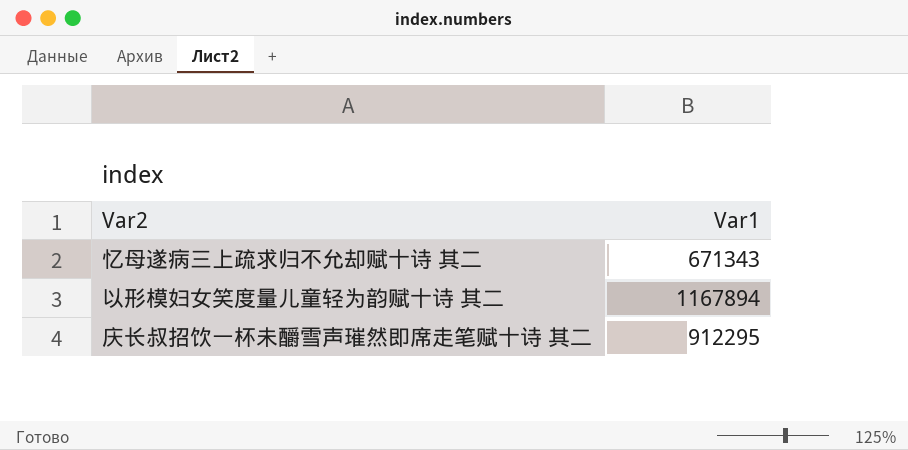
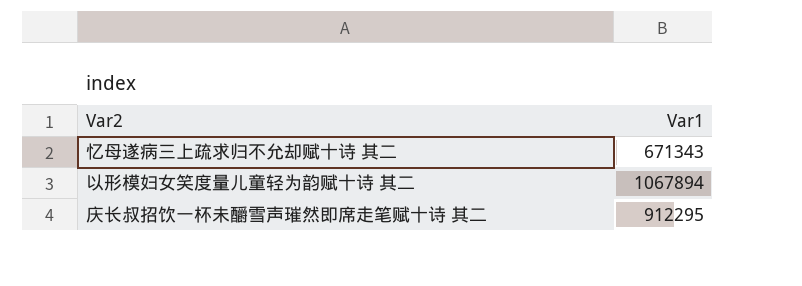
以形模妇女笑度量儿童轻为韵赋十诗 其二 | Var1: 1167894 -> 1067894

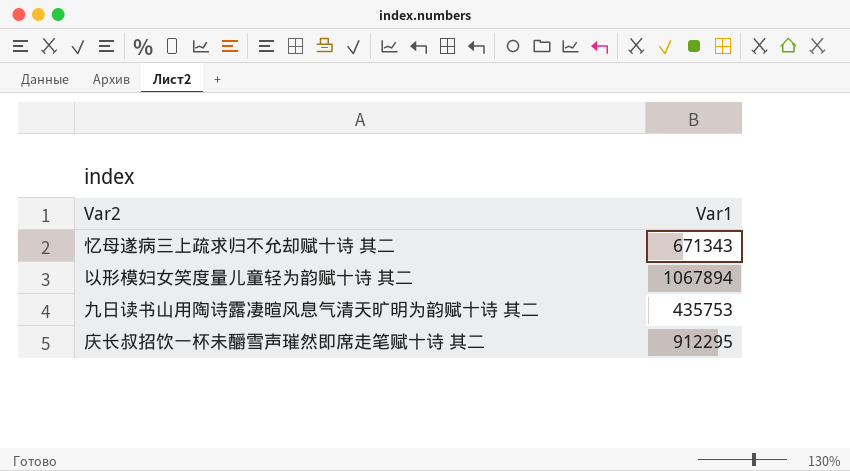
row 九日读书山用陶诗露凄暄风息气清天旷明为韵赋十诗 其二: none -> 435753

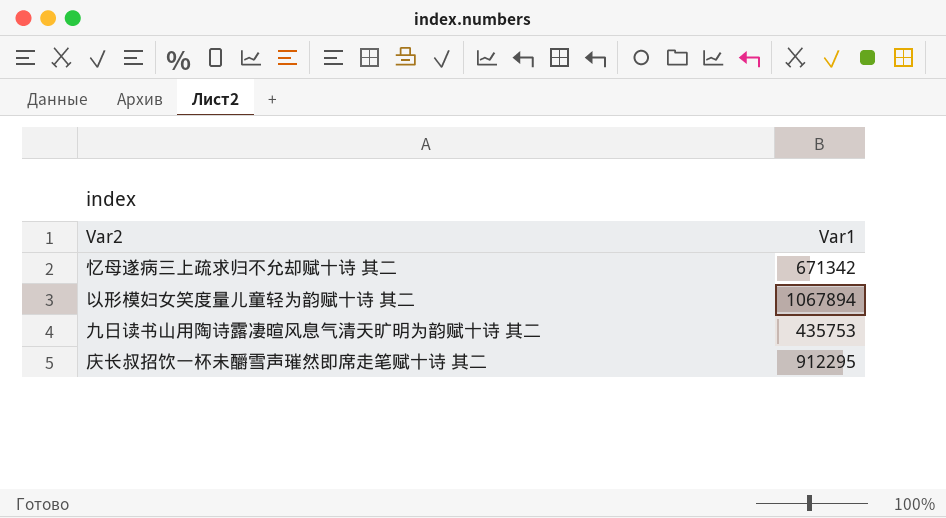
忆母遂病三上疏求归不允却赋十诗 其二 | Var1: 671343 -> 671342

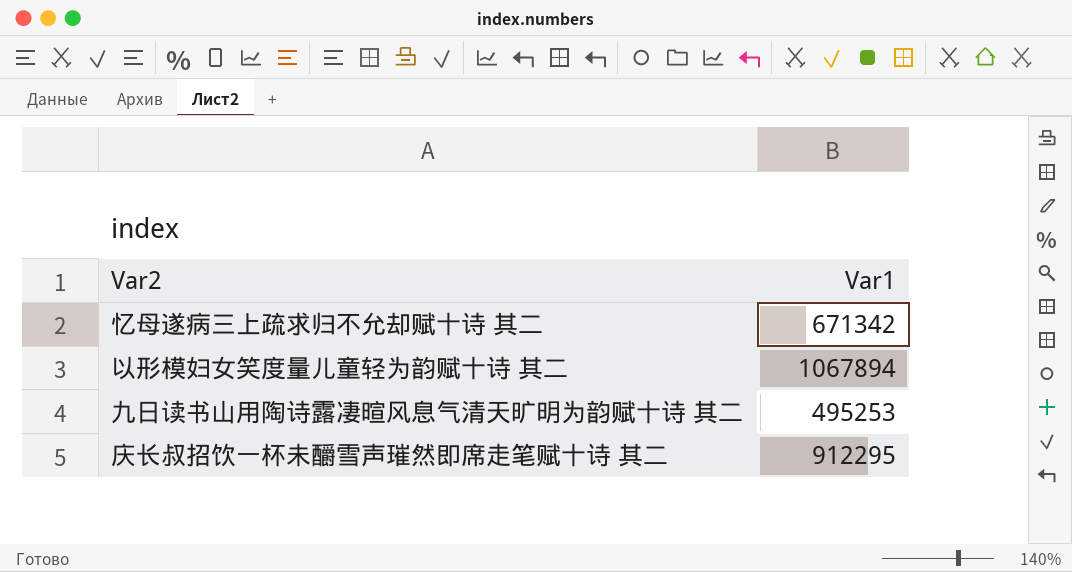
九日读书山用陶诗露凄暄风息气清天旷明为韵赋十诗 其二 | Var1: 435753 -> 495253

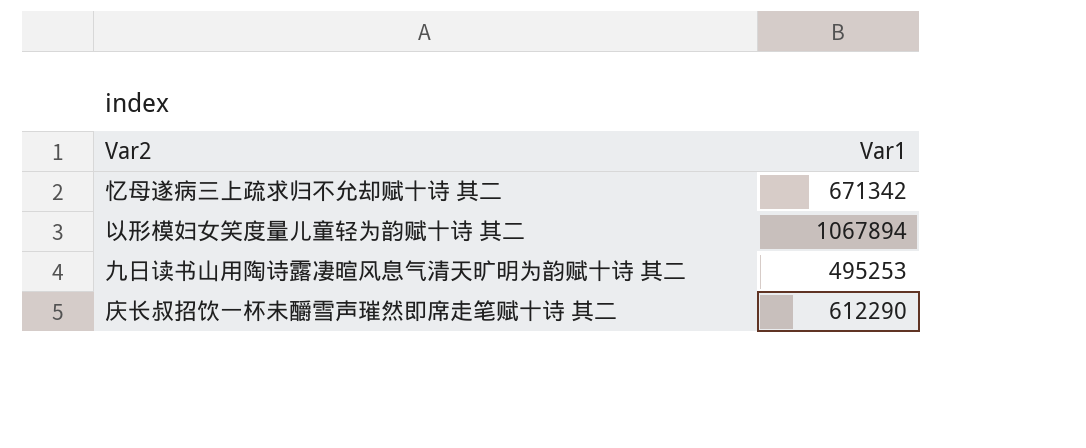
庆长叔招饮一杯未釂雪声璀然即席走笔赋十诗 其二 | Var1: 912295 -> 612290

